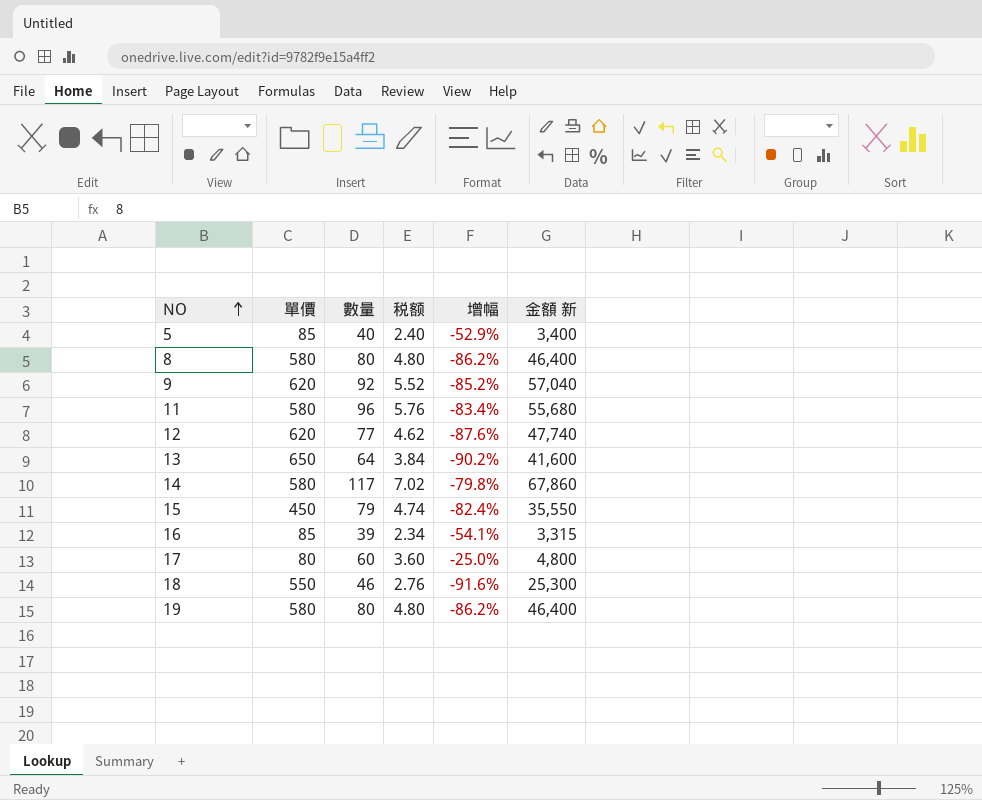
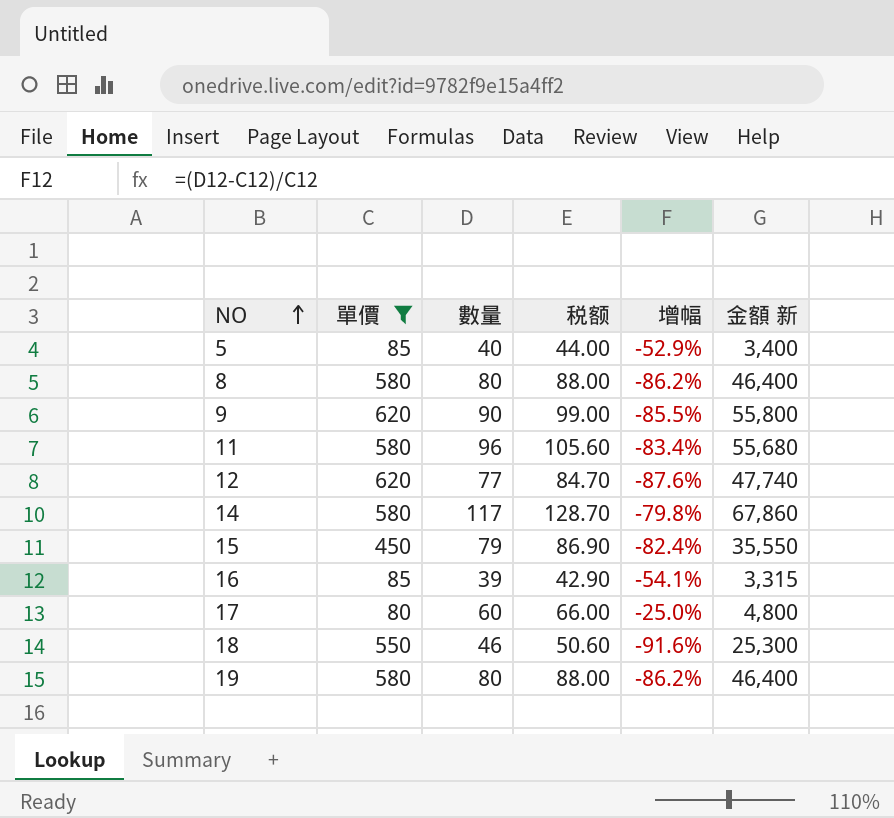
filter: none -> 單價 != 650
column 税额 | formula: [數量] * 0.06 -> [數量] * 1.1
9 | 數量: 92 -> 90
9 | 增幅: -85.2% -> -85.5%
9 | 金額 新: 57,040 -> 55,800

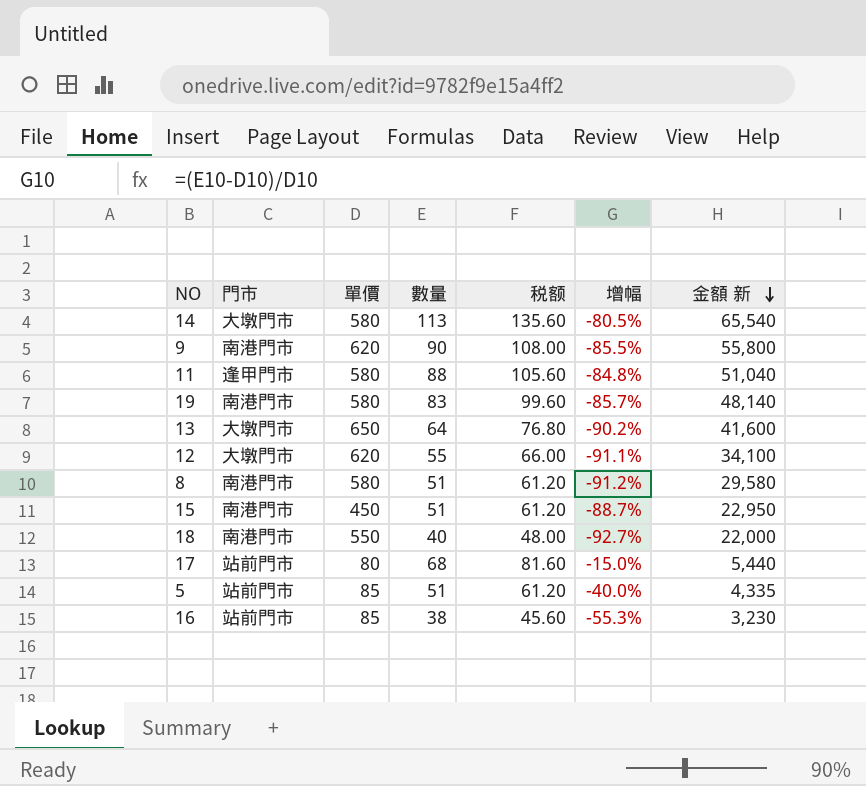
filter: 單價 != 650 -> none
row order: NO ascending -> 金額 新 descending
column 門市 | position: none -> 2
column 税额 | formula: [數量] * 1.1 -> [數量] * 1.2
14 | 數量: 117 -> 113
14 | 增幅: -79.8% -> -80.5%
14 | 金額 新: 67,860 -> 65,540
11 | 數量: 96 -> 88
11 | 增幅: -83.4% -> -84.8%
11 | 金額 新: 55,680 -> 51,040
19 | 數量: 80 -> 83
19 | 增幅: -86.2% -> -85.7%
19 | 金額 新: 46,400 -> 48,140
12 | 數量: 77 -> 55
12 | 增幅: -87.6% -> -91.1%
12 | 金額 新: 47,740 -> 34,100
8 | 數量: 80 -> 51
8 | 增幅: -86.2% -> -91.2%
8 | 金額 新: 46,400 -> 29,580
15 | 數量: 79 -> 51
15 | 增幅: -82.4% -> -88.7%
15 | 金額 新: 35,550 -> 22,950
18 | 數量: 46 -> 40
18 | 增幅: -91.6% -> -92.7%
18 | 金額 新: 25,300 -> 22,000
17 | 數量: 60 -> 68
17 | 增幅: -25.0% -> -15.0%
17 | 金額 新: 4,800 -> 5,440
5 | 數量: 40 -> 51
5 | 增幅: -52.9% -> -40.0%
5 | 金額 新: 3,400 -> 4,335
16 | 數量: 39 -> 38
16 | 增幅: -54.1% -> -55.3%
16 | 金額 新: 3,315 -> 3,230

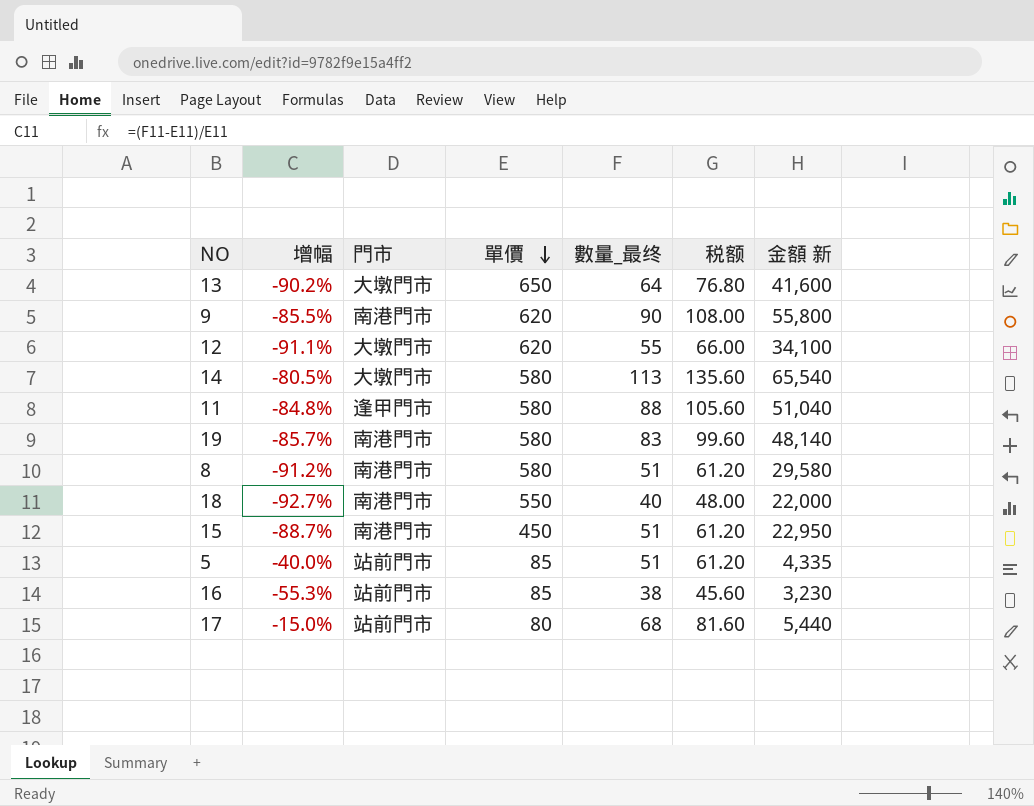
row order: 金額 新 descending -> 單價 descending
column 增幅 | position: 6 -> 2
column name: 數量 -> 數量_最终

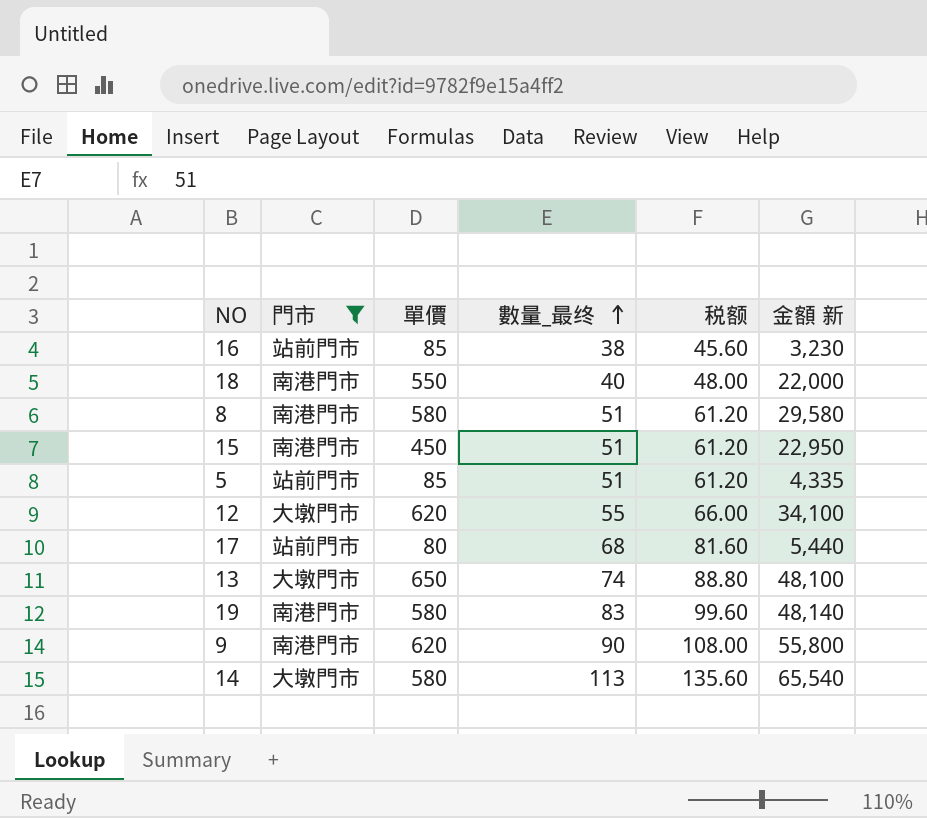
filter: none -> 門市 != 逢甲門市
row order: 單價 descending -> 數量_最终 ascending
column 增幅 | formula: ([數量_最终] - [單價]) / [單價] -> none
13 | 數量_最终: 64 -> 74
13 | 税额: 76.80 -> 88.80
13 | 金額 新: 41,600 -> 48,100

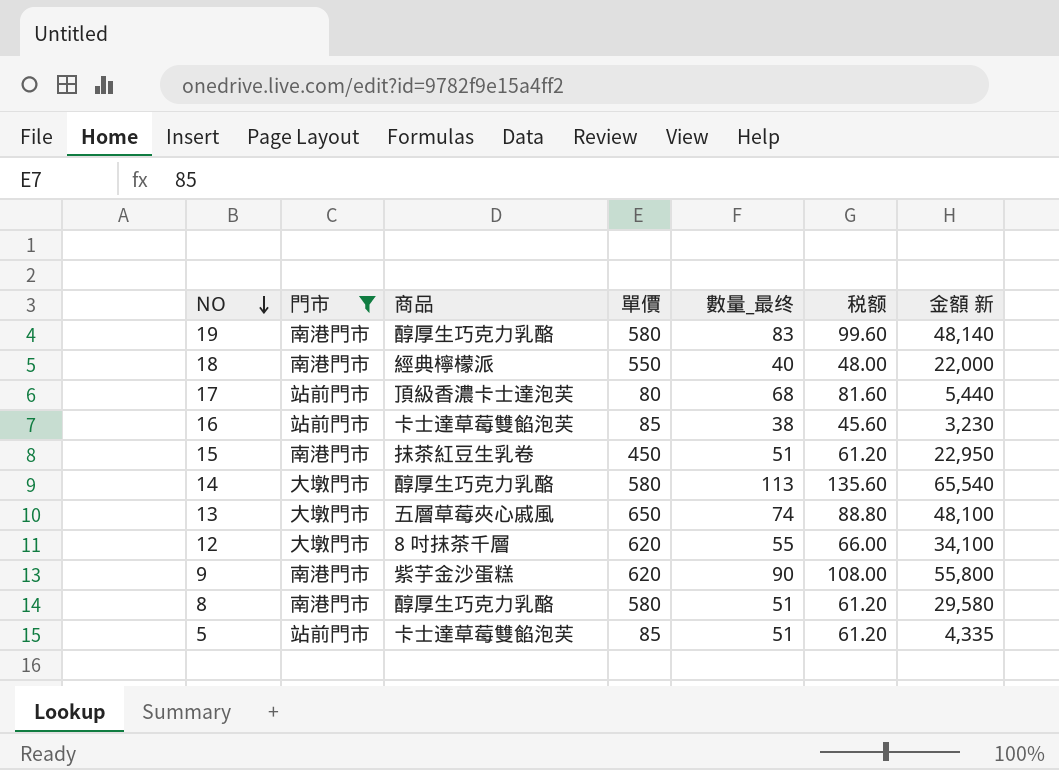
row order: 數量_最终 ascending -> NO descending
column 商品 | position: none -> 3

